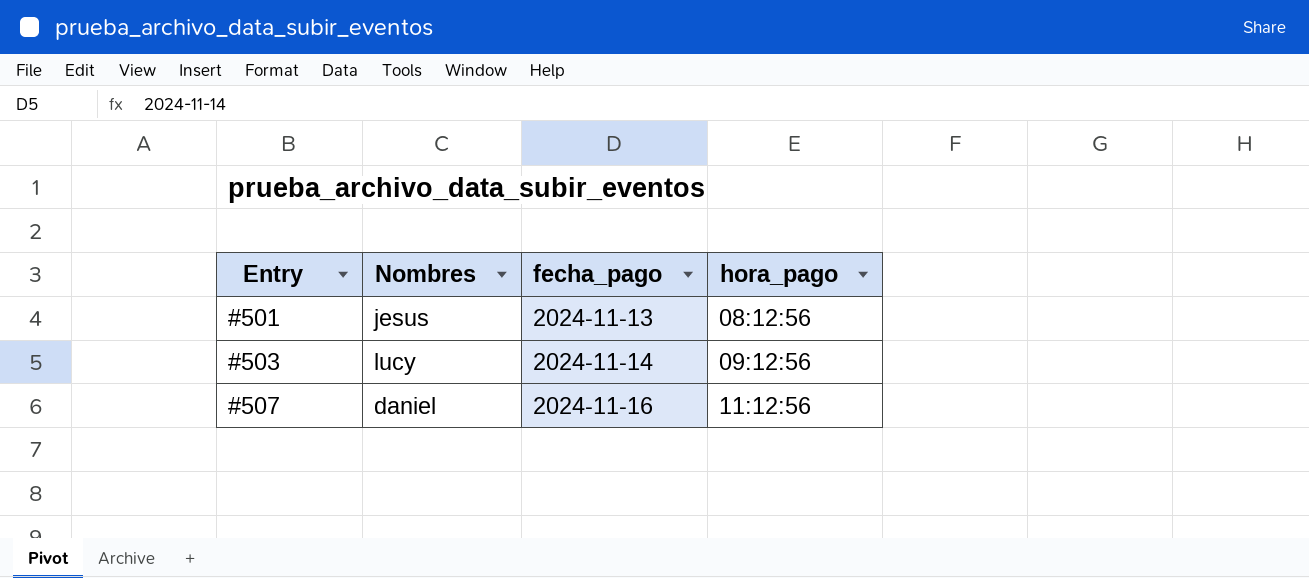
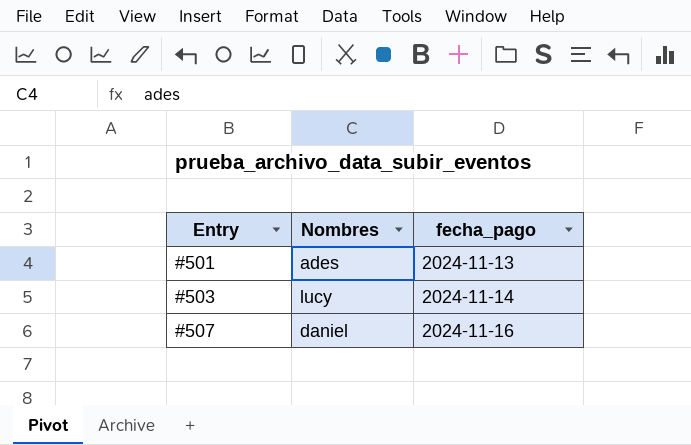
column hora_pago | position: 4 -> none
#501 | Nombres: jesus -> ades

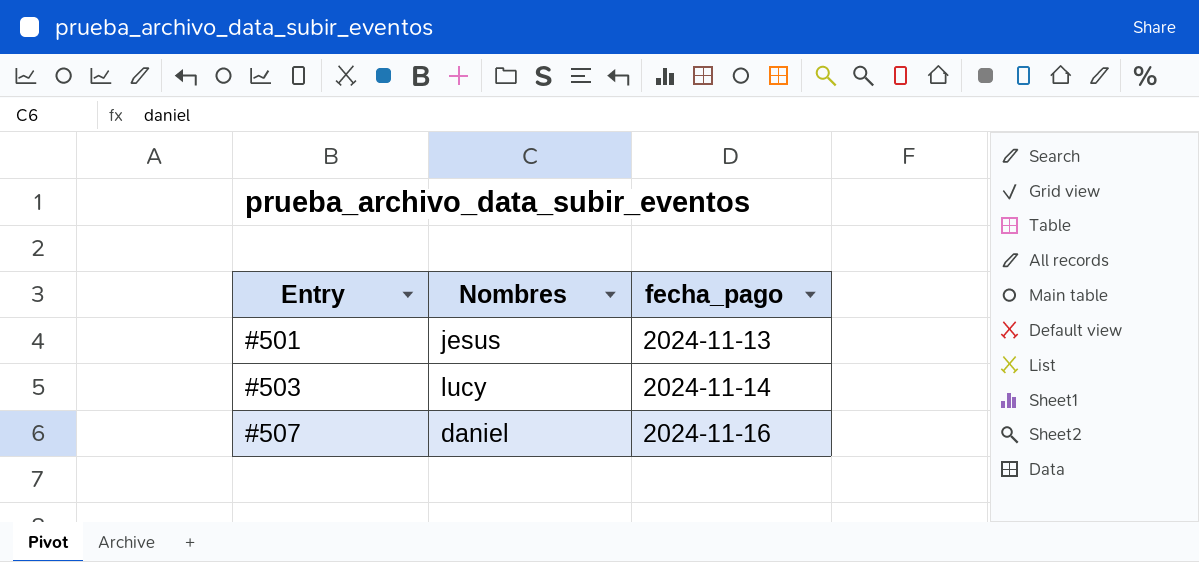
#501 | Nombres: ades -> jesus

